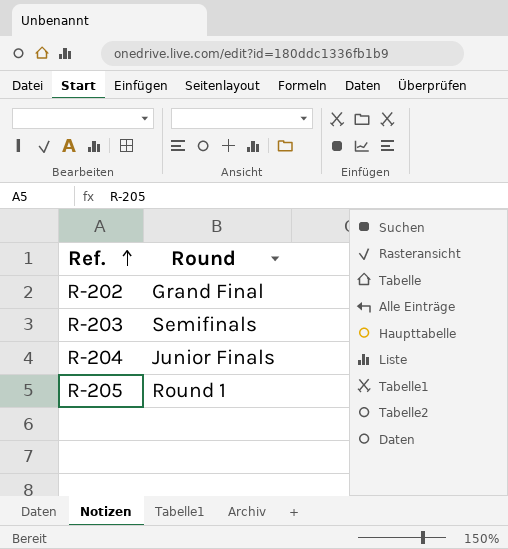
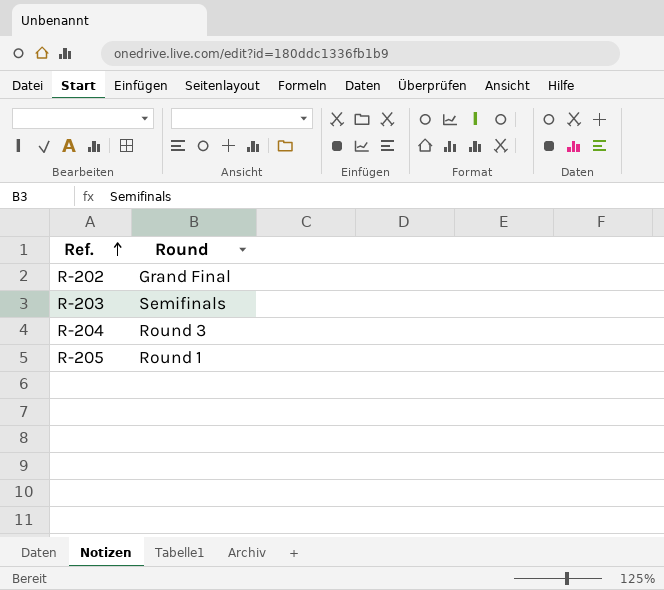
R-204 | Round: Junior Finals -> Round 3

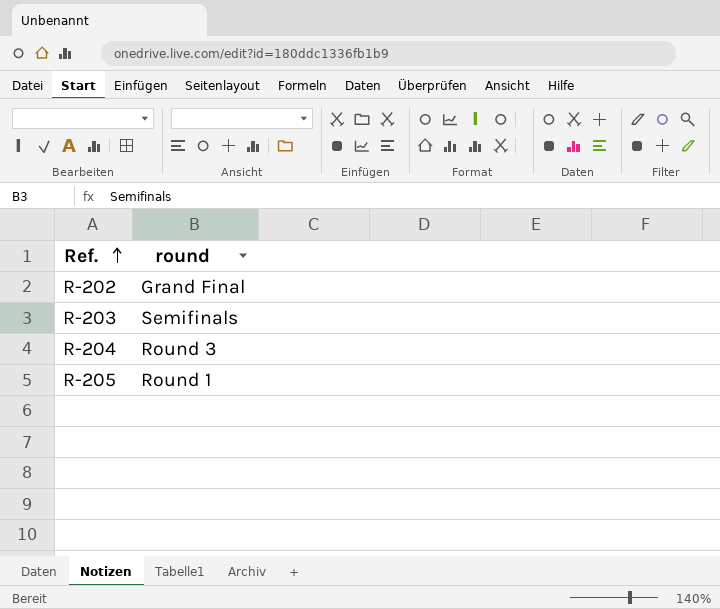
column name: Round -> round

